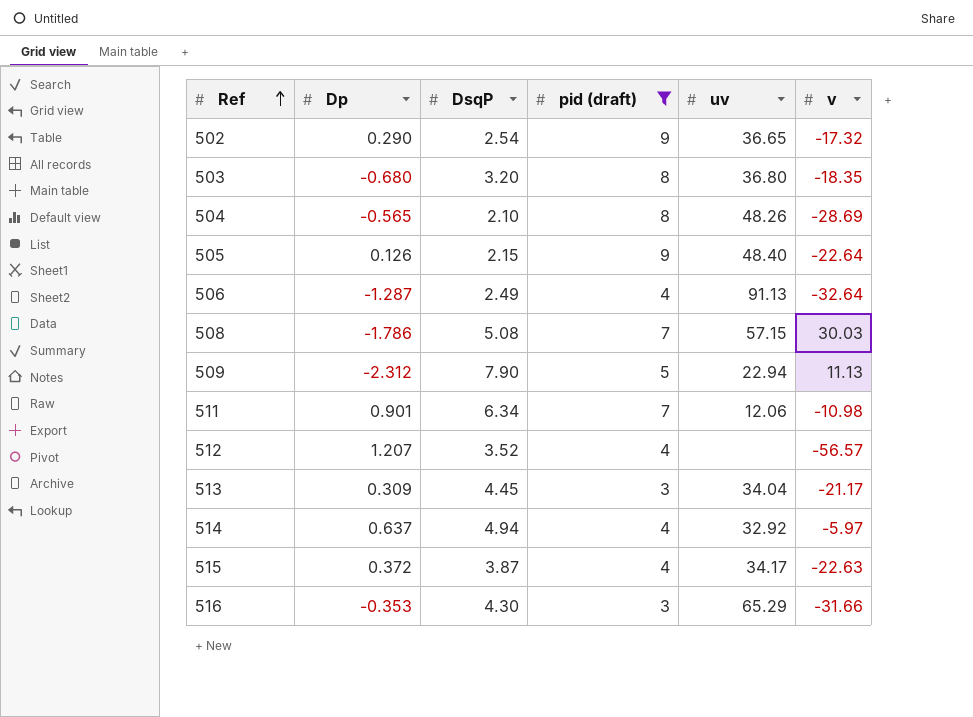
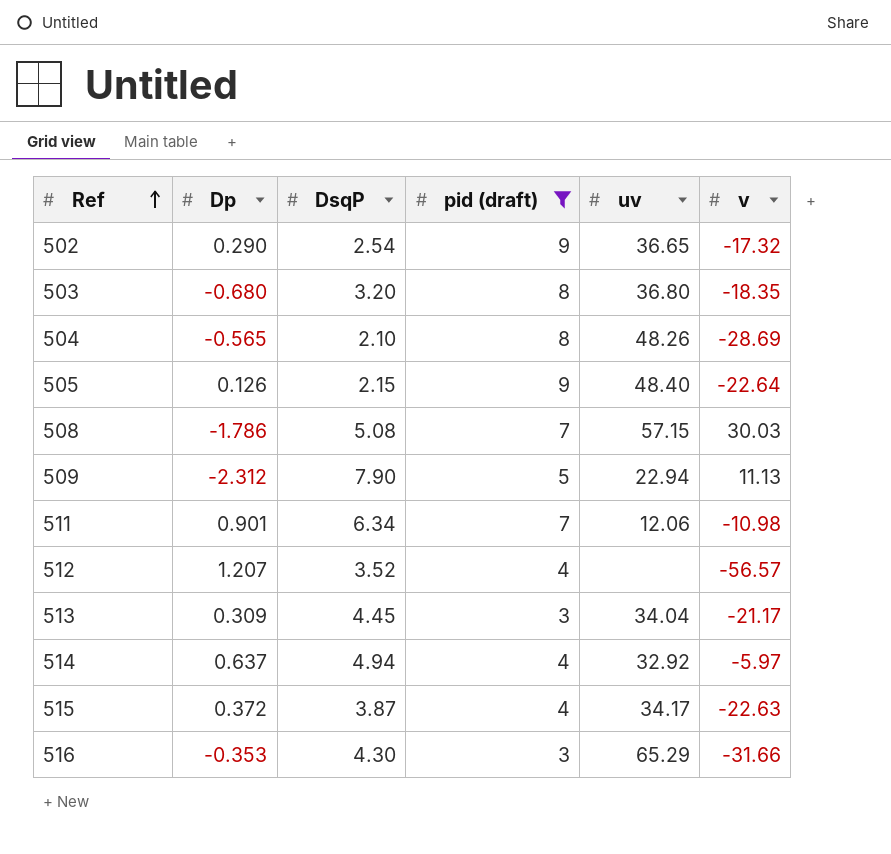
row 506: -1.287 | 2.49 | 4 | 91.13 | -32.64 -> none

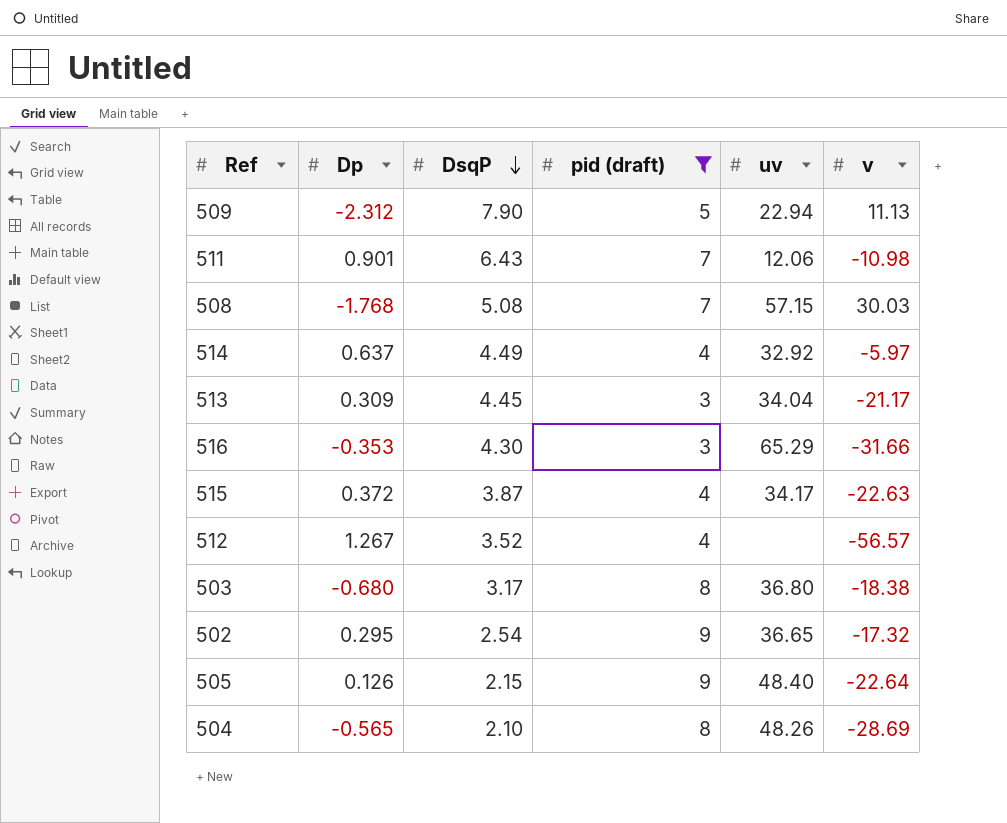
row order: Ref ascending -> DsqP descending
511 | DsqP: 6.34 -> 6.43
508 | Dp: -1.786 -> -1.768
514 | DsqP: 4.94 -> 4.49
512 | Dp: 1.207 -> 1.267
503 | DsqP: 3.20 -> 3.17
503 | v: -18.35 -> -18.38
502 | Dp: 0.290 -> 0.295

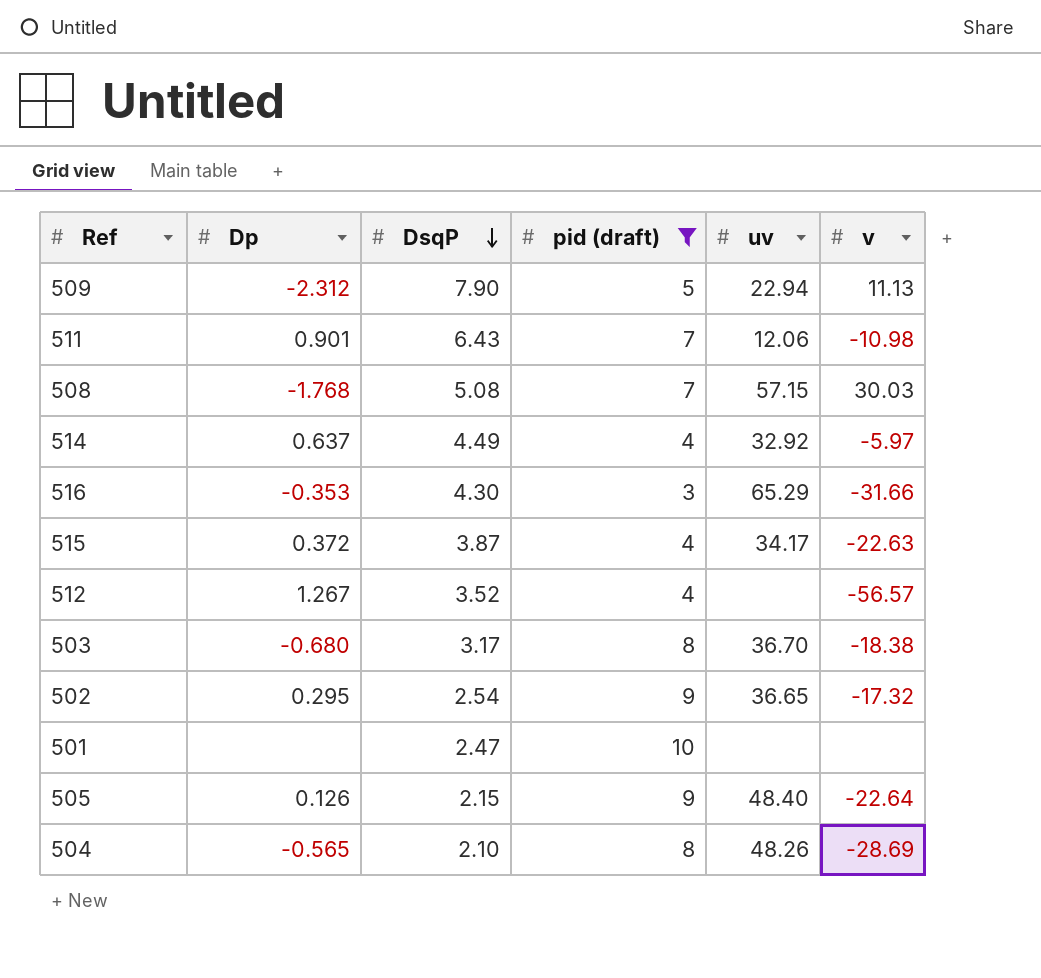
row 513: 0.309 | 4.45 | 3 | 34.04 | -21.17 -> none
503 | uv: 36.80 -> 36.70
row 501: none -> none | 2.47 | 10 | none | none

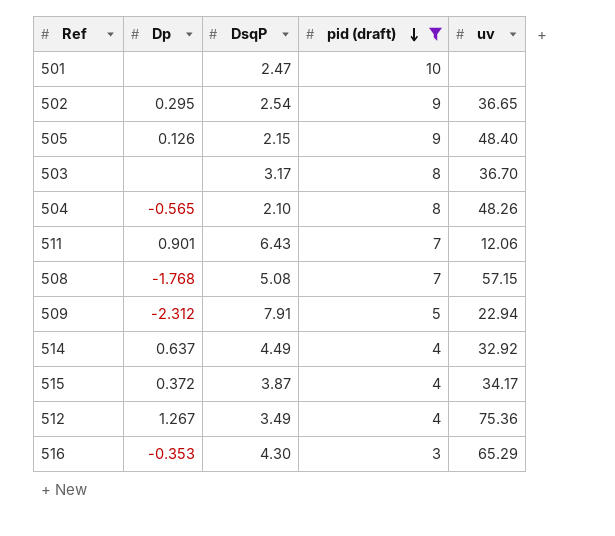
row order: DsqP descending -> pid (draft) descending
column v | position: 6 -> none
503 | Dp: -0.680 -> none
509 | DsqP: 7.90 -> 7.91
512 | DsqP: 3.52 -> 3.49
512 | uv: none -> 75.36

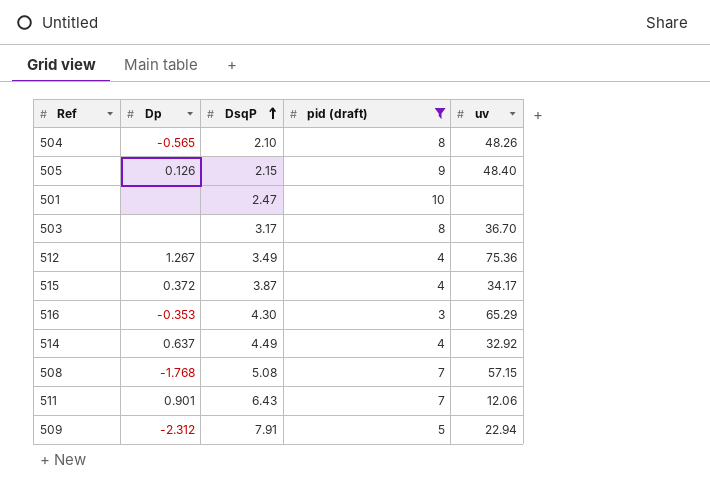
row order: pid (draft) descending -> DsqP ascending
row 502: 0.295 | 2.54 | 9 | 36.65 -> none

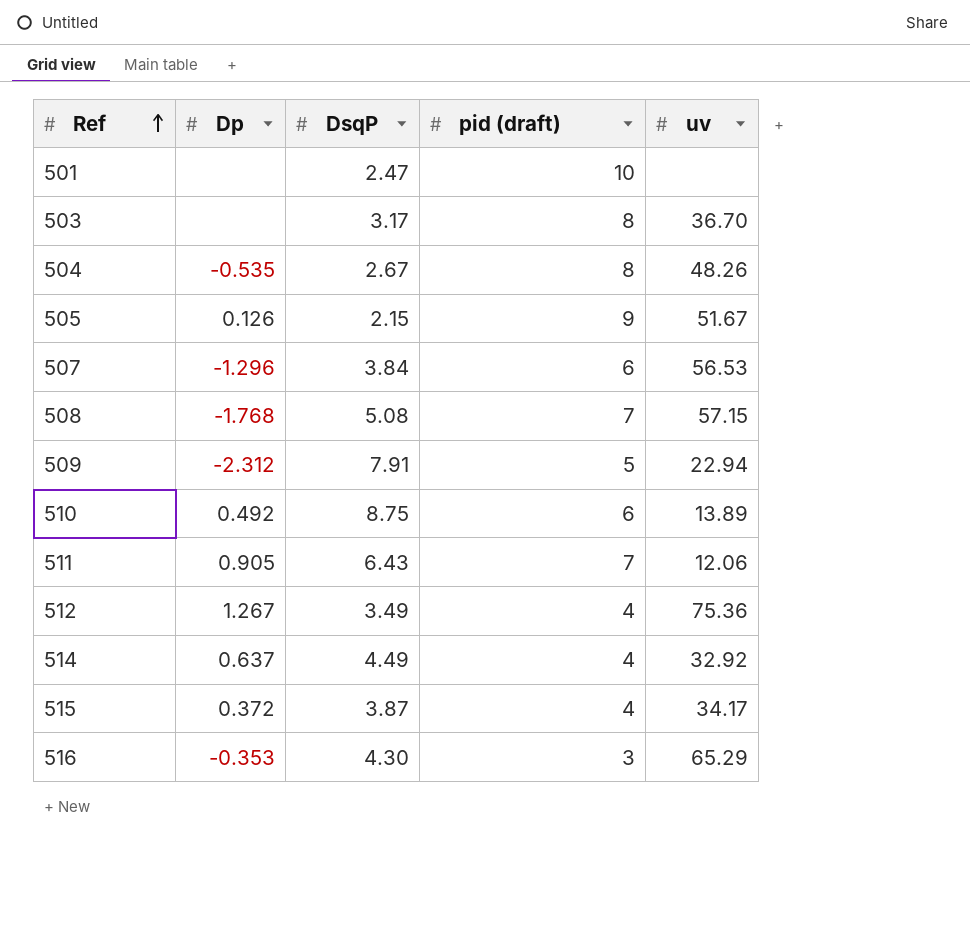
filter: pid (draft) != 6 -> none
row order: DsqP ascending -> Ref ascending
504 | Dp: -0.565 -> -0.535
504 | DsqP: 2.10 -> 2.67
505 | uv: 48.40 -> 51.67
511 | Dp: 0.901 -> 0.905

